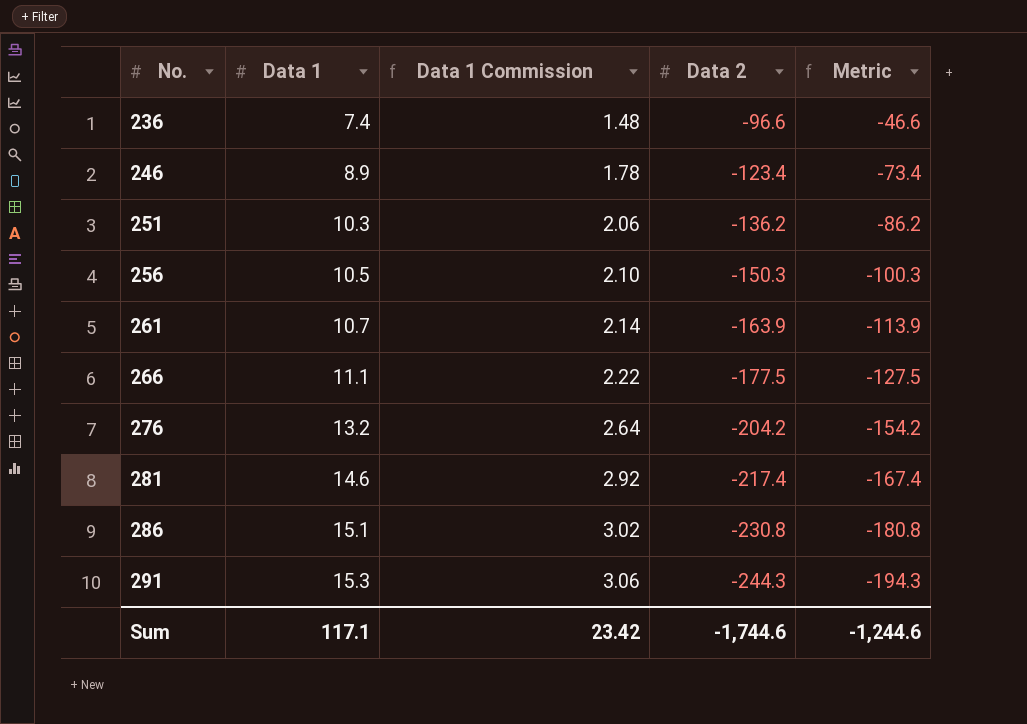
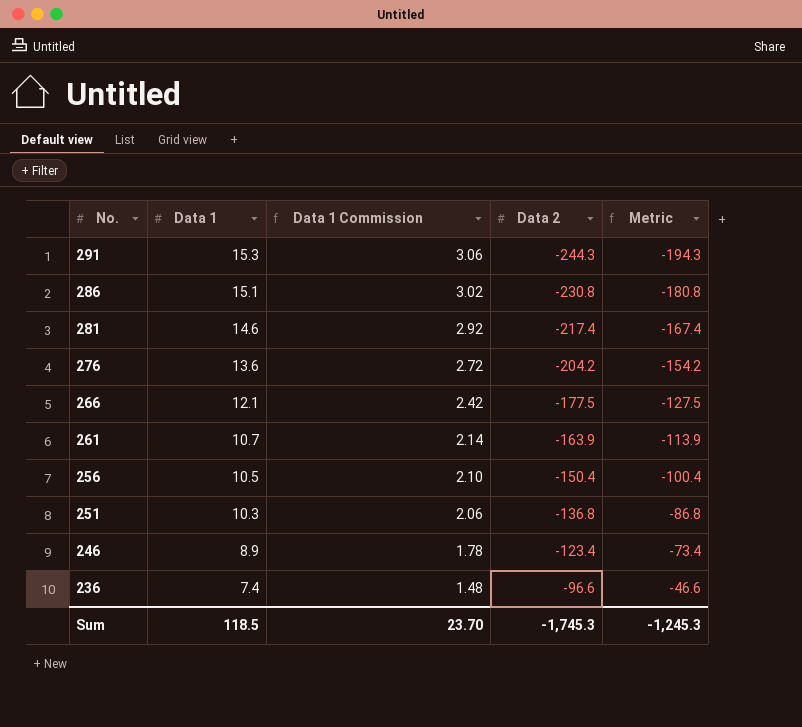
row order: No. ascending -> No. descending
276 | Data 1: 13.2 -> 13.6
276 | Data 1 Commission: 2.64 -> 2.72
266 | Data 1: 11.1 -> 12.1
266 | Data 1 Commission: 2.22 -> 2.42
256 | Data 2: -150.3 -> -150.4
256 | Metric: -100.3 -> -100.4
251 | Data 2: -136.2 -> -136.8
251 | Metric: -86.2 -> -86.8
Sum | Data 1: 117.1 -> 118.5
Sum | Data 1 Commission: 23.42 -> 23.70
Sum | Data 2: -1,744.6 -> -1,745.3
Sum | Metric: -1,244.6 -> -1,245.3

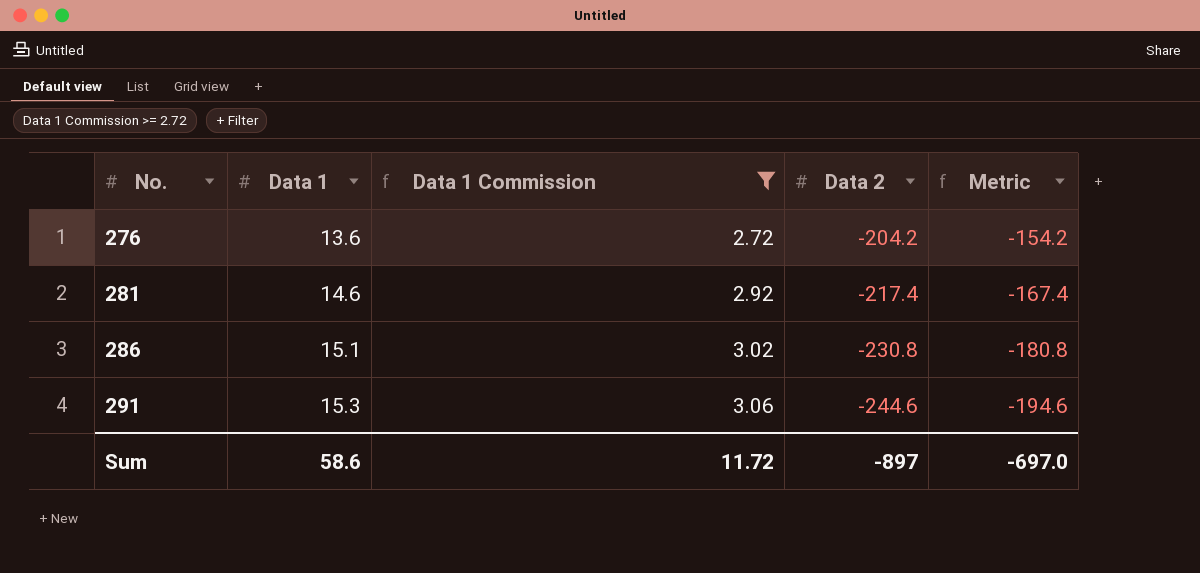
filter: none -> Data 1 Commission >= 2.72
row order: No. descending -> No. ascending
291 | Data 2: -244.3 -> -244.6
291 | Metric: -194.3 -> -194.6
Sum | Data 1: 118.5 -> 58.6
Sum | Data 1 Commission: 23.70 -> 11.72
Sum | Data 2: -1,745.3 -> -897
Sum | Metric: -1,245.3 -> -697.0

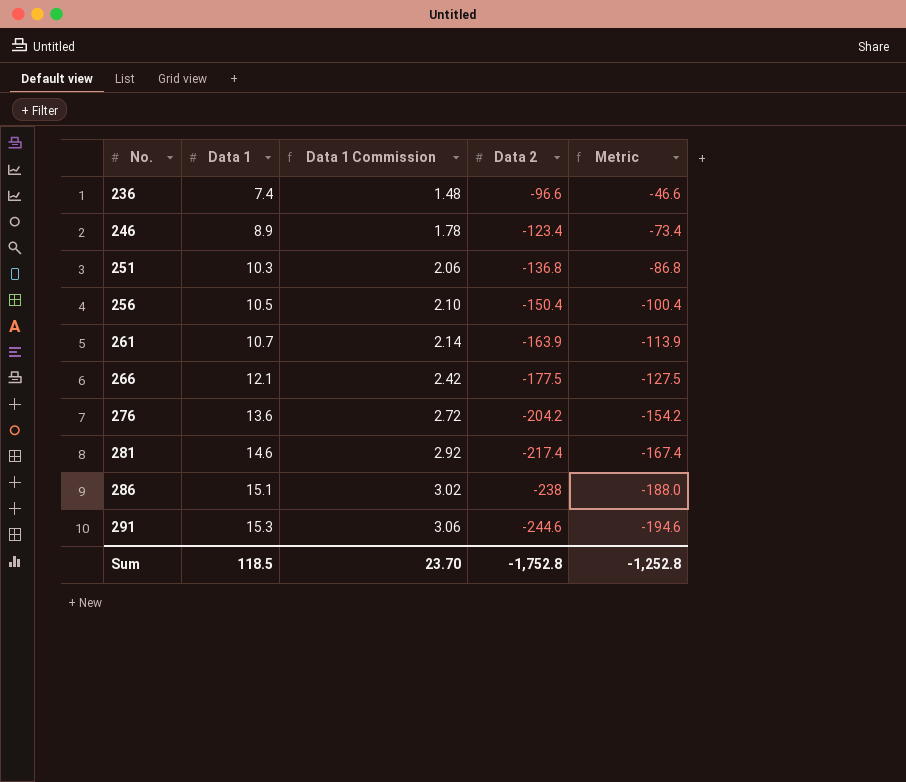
filter: Data 1 Commission >= 2.72 -> none
286 | Data 2: -230.8 -> -238
286 | Metric: -180.8 -> -188.0
Sum | Data 1: 58.6 -> 118.5
Sum | Data 1 Commission: 11.72 -> 23.70
Sum | Data 2: -897 -> -1,752.8
Sum | Metric: -697.0 -> -1,252.8

